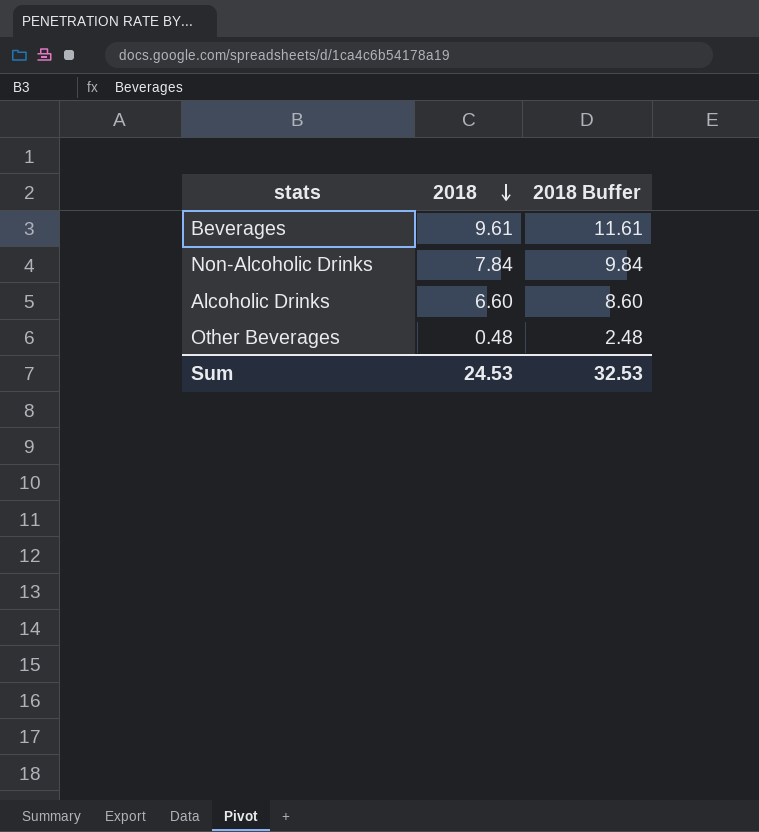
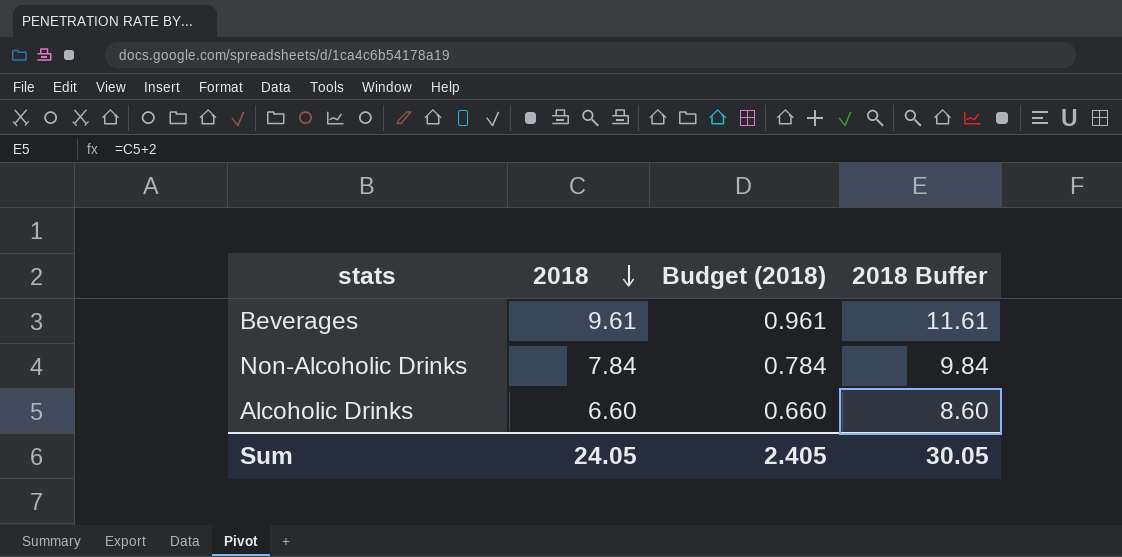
column Budget (2018) | formula: none -> [2018] * 0.1
row Other Beverages: 0.48 | 2.48 -> none
Sum | 2018: 24.53 -> 24.05
Sum | 2018 Buffer: 32.53 -> 30.05

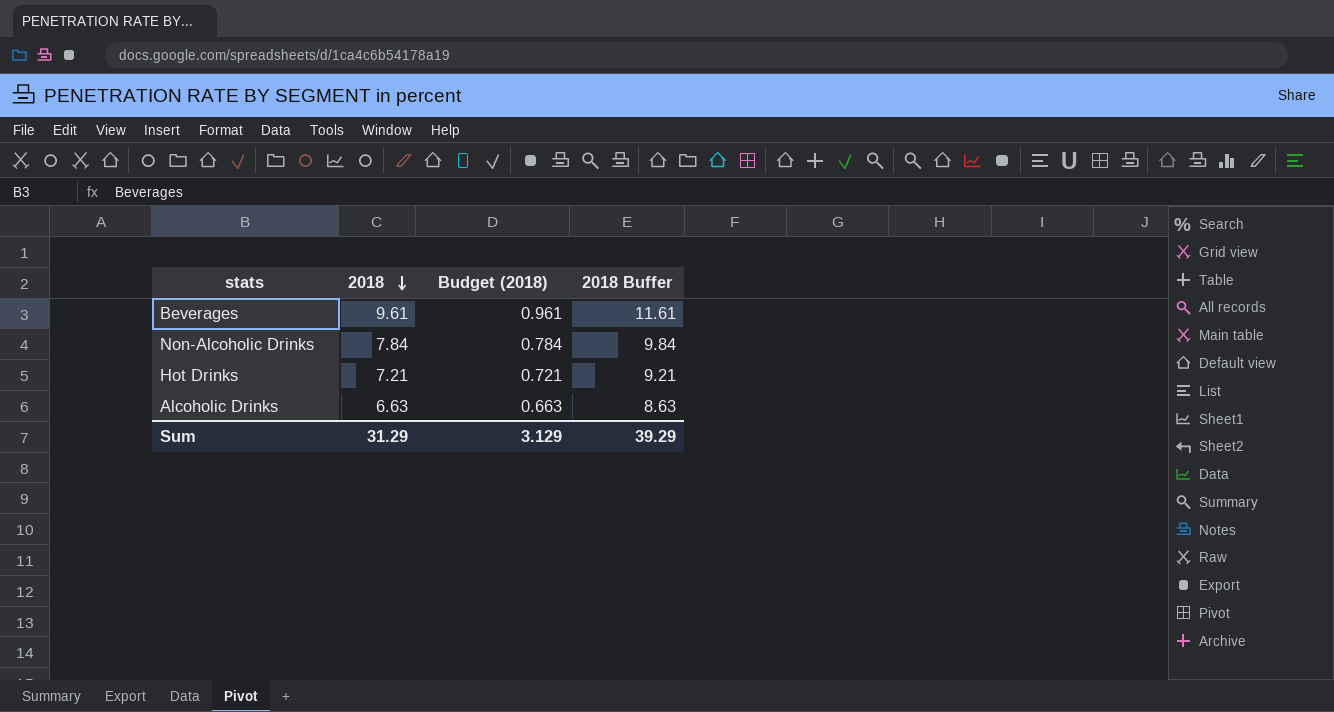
row Hot Drinks: none -> 7.21 | 0.721 | 9.21
Alcoholic Drinks | 2018: 6.60 -> 6.63
Alcoholic Drinks | Budget (2018): 0.660 -> 0.663
Alcoholic Drinks | 2018 Buffer: 8.60 -> 8.63
Sum | 2018: 24.05 -> 31.29
Sum | Budget (2018): 2.405 -> 3.129
Sum | 2018 Buffer: 30.05 -> 39.29

